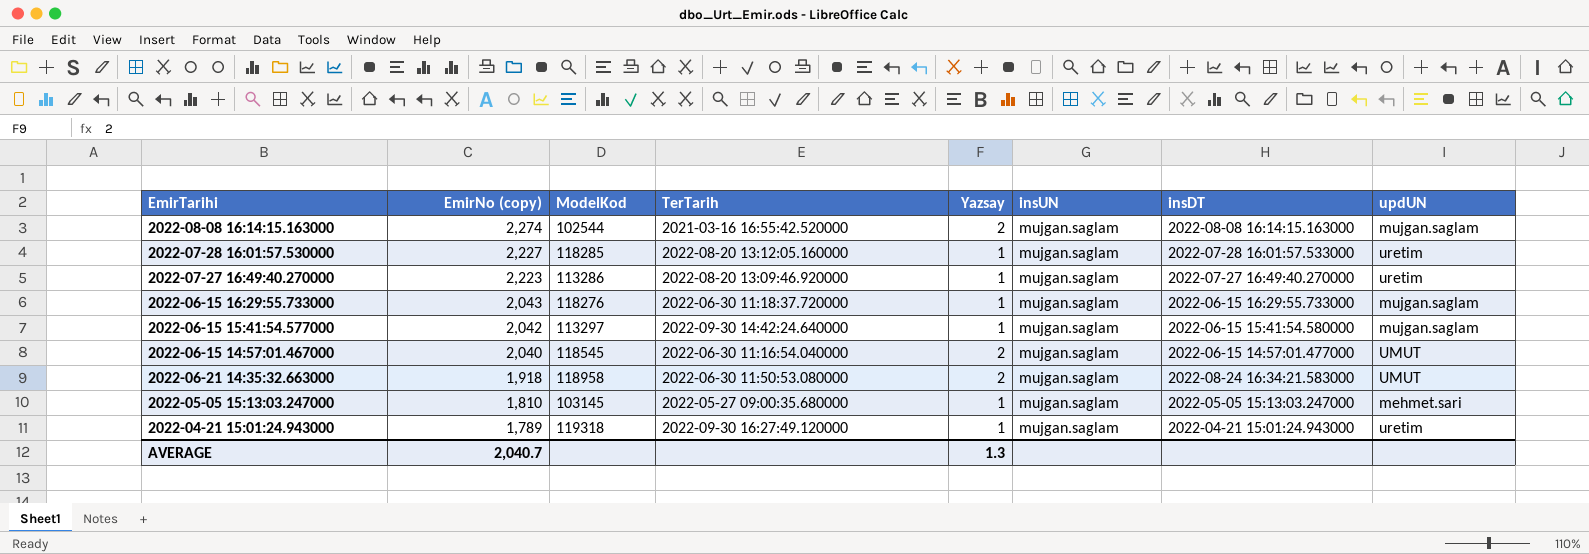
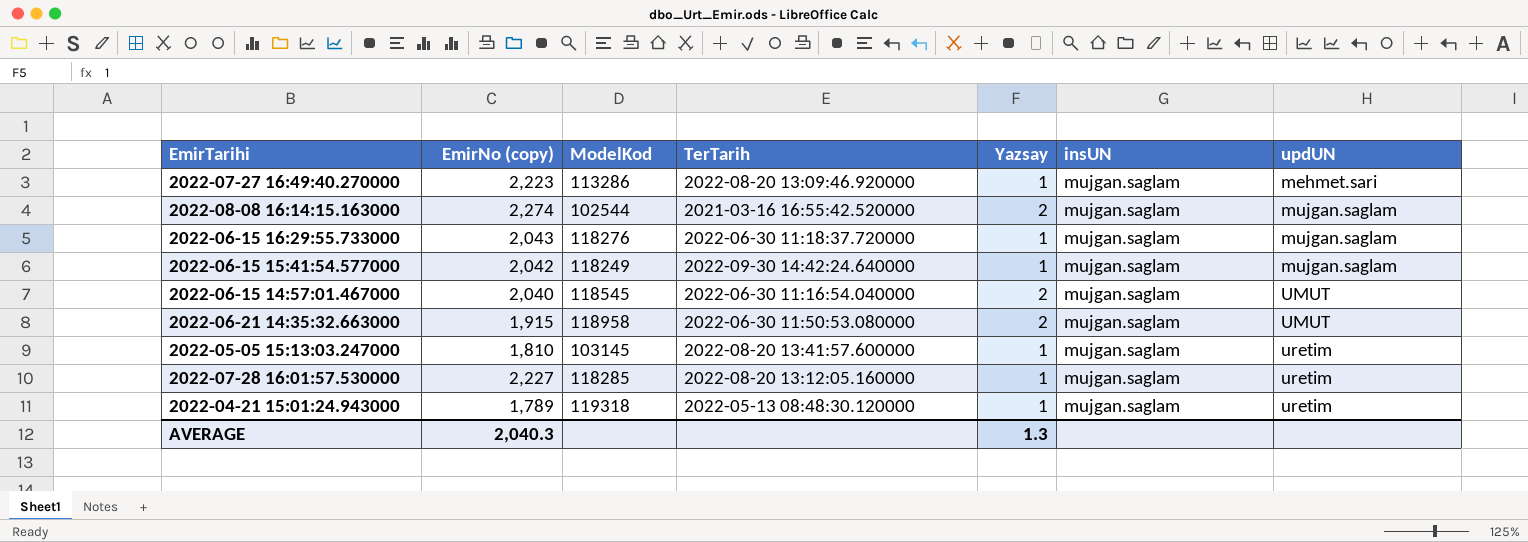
row order: EmirNo (copy) descending -> updUN ascending
column insDT | position: 7 -> none
2022-07-27 16:49:40.270000 | updUN: uretim -> mehmet.sari
2022-06-15 15:41:54.577000 | ModelKod: 113297 -> 118249
2022-06-21 14:35:32.663000 | EmirNo (copy): 1,918 -> 1,915
2022-05-05 15:13:03.247000 | TerTarih: 2022-05-27 09:00:35.680000 -> 2022-08-20 13:41:57.600000
2022-05-05 15:13:03.247000 | updUN: mehmet.sari -> uretim
2022-04-21 15:01:24.943000 | TerTarih: 2022-09-30 16:27:49.120000 -> 2022-05-13 08:48:30.120000
AVERAGE | EmirNo (copy): 2,040.7 -> 2,040.3

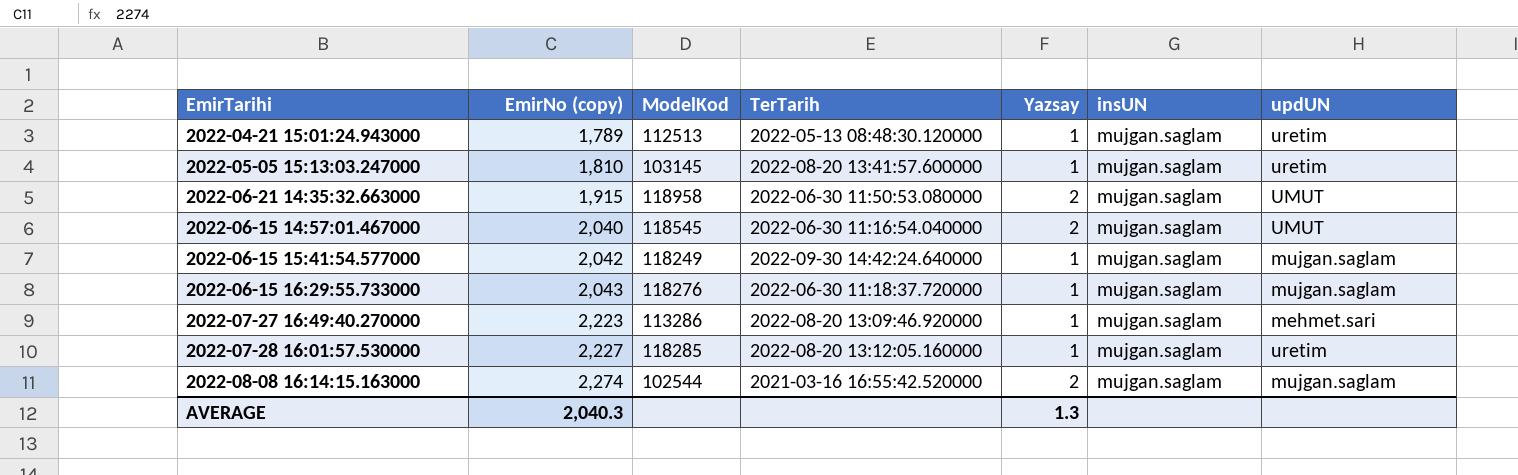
row order: updUN ascending -> EmirNo (copy) ascending
2022-04-21 15:01:24.943000 | ModelKod: 119318 -> 112513

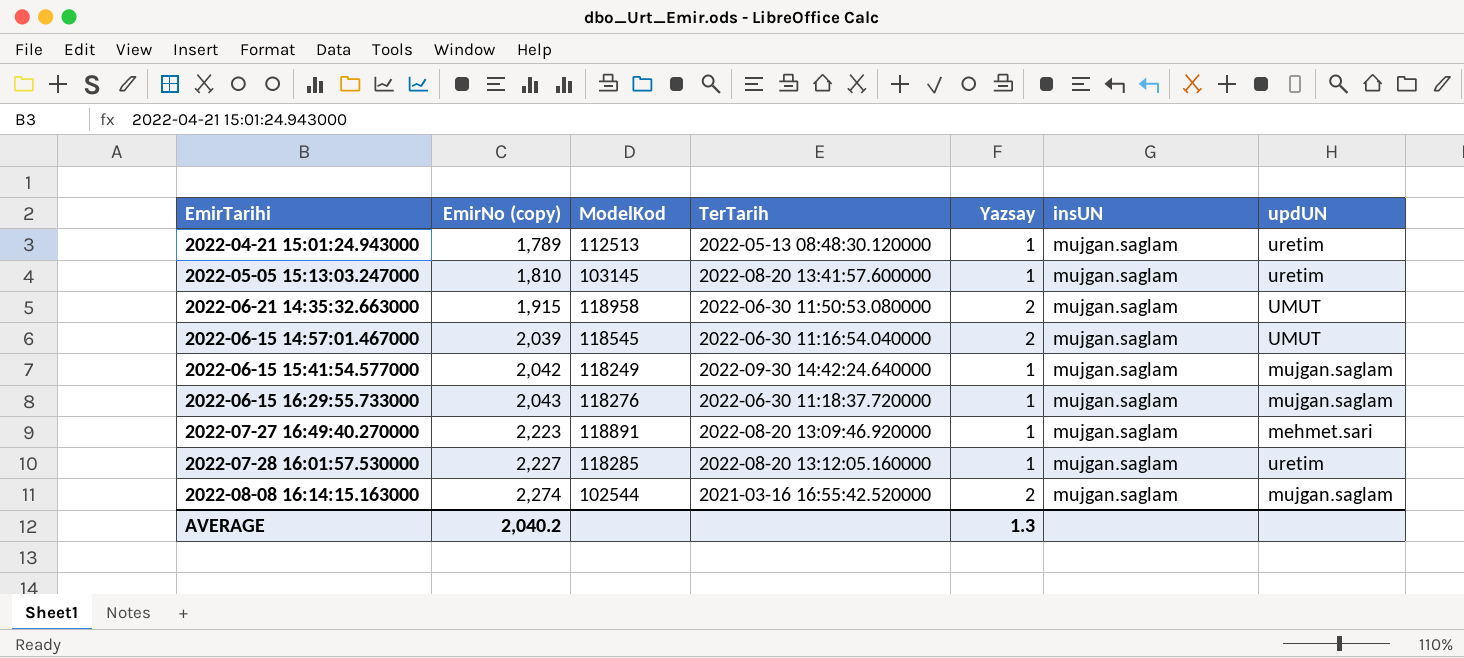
2022-06-15 14:57:01.467000 | EmirNo (copy): 2,040 -> 2,039
2022-07-27 16:49:40.270000 | ModelKod: 113286 -> 118891
AVERAGE | EmirNo (copy): 2,040.3 -> 2,040.2

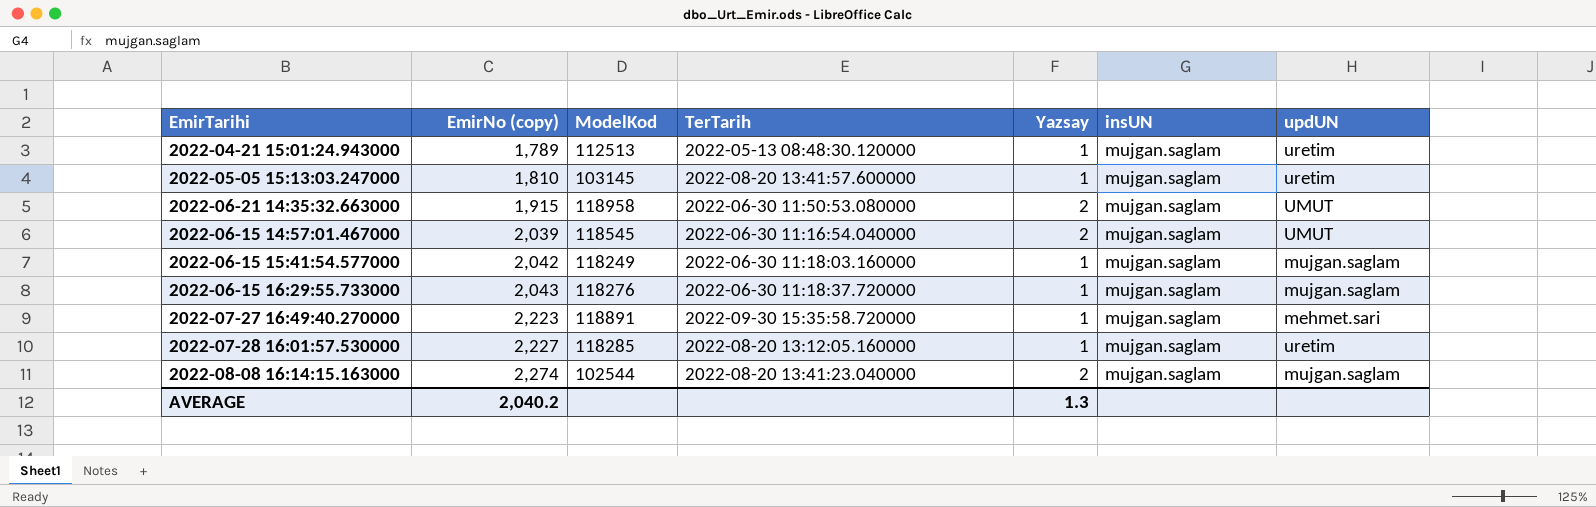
2022-06-15 15:41:54.577000 | TerTarih: 2022-09-30 14:42:24.640000 -> 2022-06-30 11:18:03.160000
2022-07-27 16:49:40.270000 | TerTarih: 2022-08-20 13:09:46.920000 -> 2022-09-30 15:35:58.720000
2022-08-08 16:14:15.163000 | TerTarih: 2021-03-16 16:55:42.520000 -> 2022-08-20 13:41:23.040000

